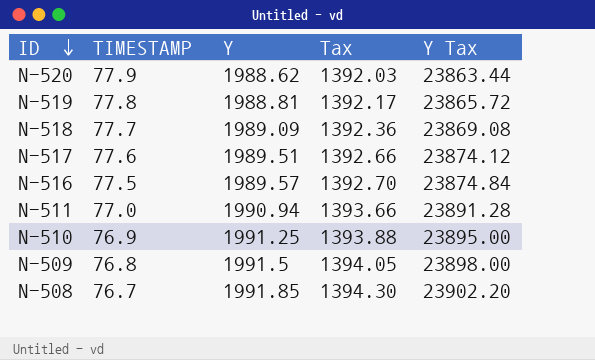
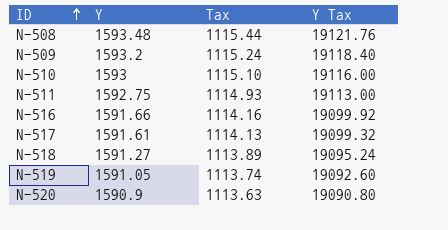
row order: ID descending -> ID ascending
column TIMESTAMP | position: 2 -> none
N-508 | Y: 1991.85 -> 1593.48
N-508 | Tax: 1394.30 -> 1115.44
N-508 | Y Tax: 23902.20 -> 19121.76
N-509 | Y: 1991.5 -> 1593.2
N-509 | Tax: 1394.05 -> 1115.24
N-509 | Y Tax: 23898.00 -> 19118.40
N-510 | Y: 1991.25 -> 1593
N-510 | Tax: 1393.88 -> 1115.10
N-510 | Y Tax: 23895.00 -> 19116.00
N-511 | Y: 1990.94 -> 1592.75
N-511 | Tax: 1393.66 -> 1114.93
N-511 | Y Tax: 23891.28 -> 19113.00
N-516 | Y: 1989.57 -> 1591.66
N-516 | Tax: 1392.70 -> 1114.16
N-516 | Y Tax: 23874.84 -> 19099.92
N-517 | Y: 1989.51 -> 1591.61
N-517 | Tax: 1392.66 -> 1114.13
N-517 | Y Tax: 23874.12 -> 19099.32
N-518 | Y: 1989.09 -> 1591.27
N-518 | Tax: 1392.36 -> 1113.89
N-518 | Y Tax: 23869.08 -> 19095.24
N-519 | Y: 1988.81 -> 1591.05
N-519 | Tax: 1392.17 -> 1113.74
N-519 | Y Tax: 23865.72 -> 19092.60
N-520 | Y: 1988.62 -> 1590.9
N-520 | Tax: 1392.03 -> 1113.63
N-520 | Y Tax: 23863.44 -> 19090.80

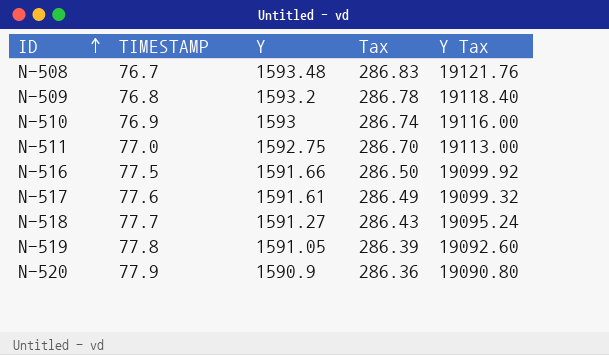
column TIMESTAMP | position: none -> 2
column Tax | formula: [Y] * 0.7 -> [Y] * 0.18

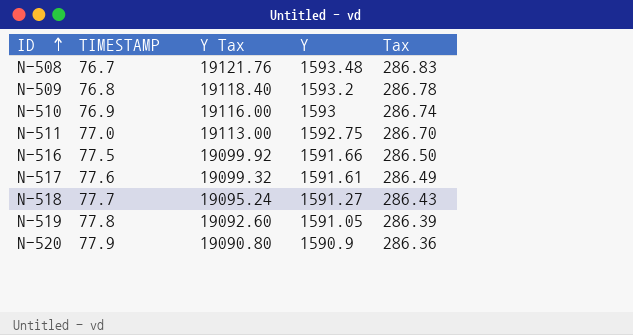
column Y Tax | position: 5 -> 3

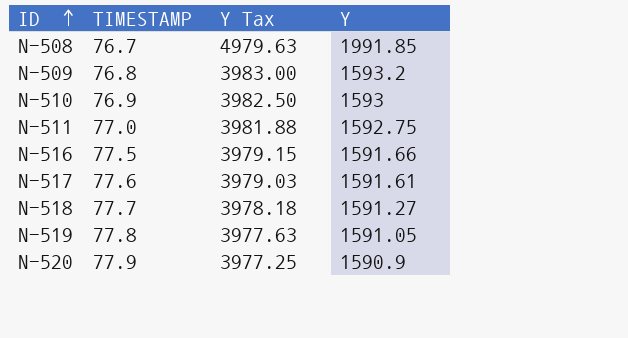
column Tax | formula: [Y] * 0.18 -> none
column Y Tax | formula: [Y] * 12 -> [Y] * 2.5
N-508 | Y: 1593.48 -> 1991.85

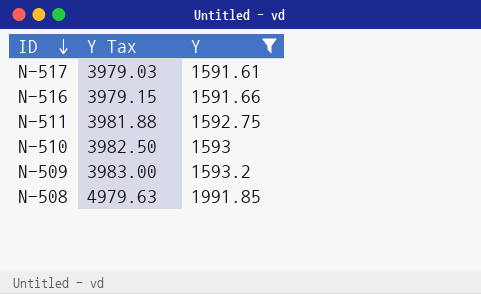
filter: none -> Y >= 1591.61
row order: ID ascending -> ID descending
column TIMESTAMP | position: 2 -> none

